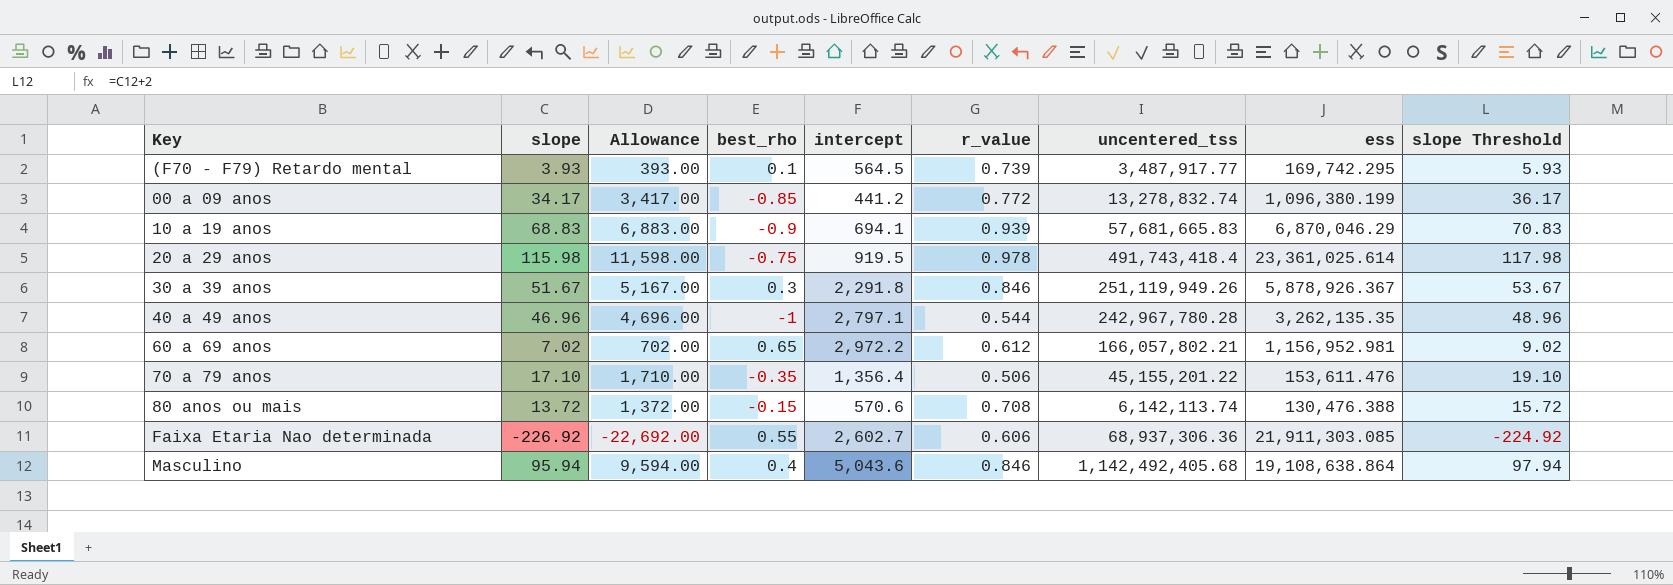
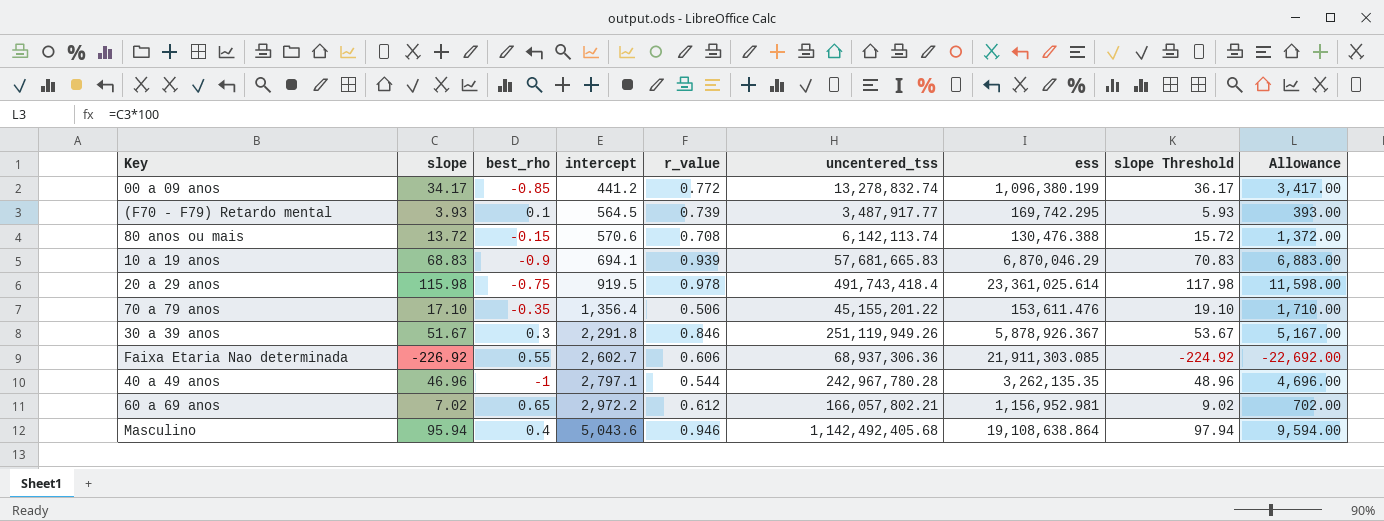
row order: none -> intercept ascending
column Allowance | position: 3 -> 9
Masculino | r_value: 0.846 -> 0.946

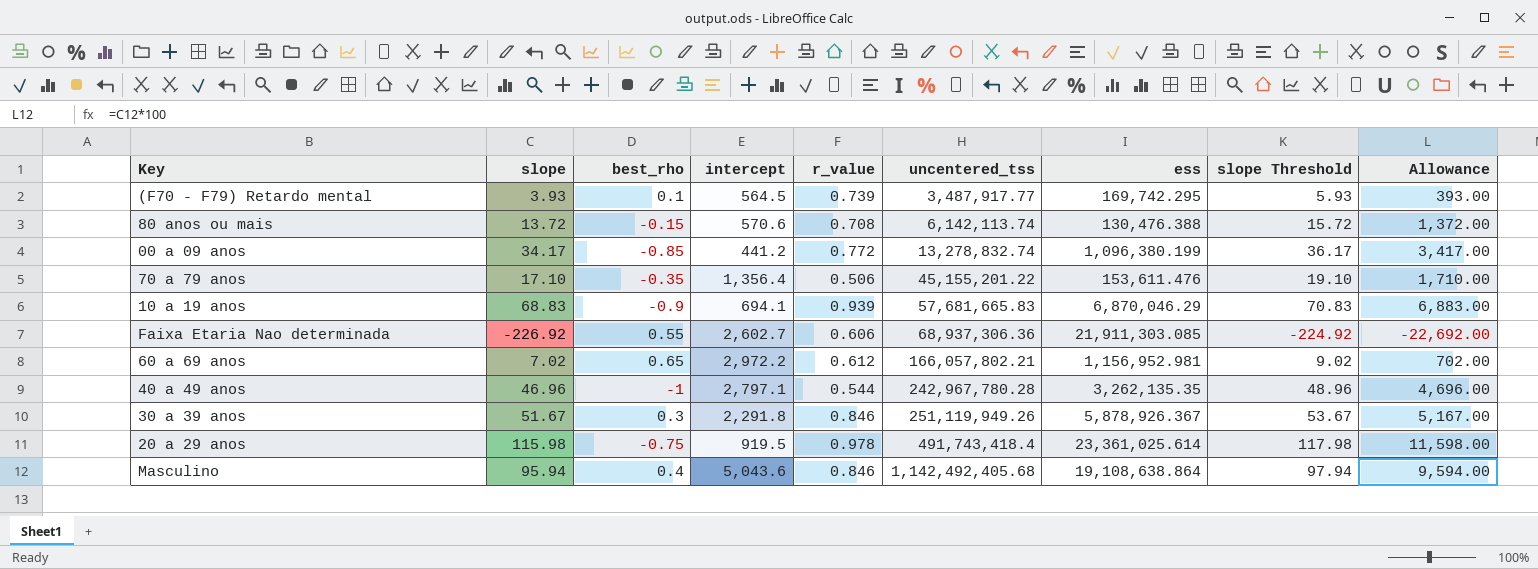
row order: intercept ascending -> uncentered_tss ascending
Masculino | r_value: 0.946 -> 0.846

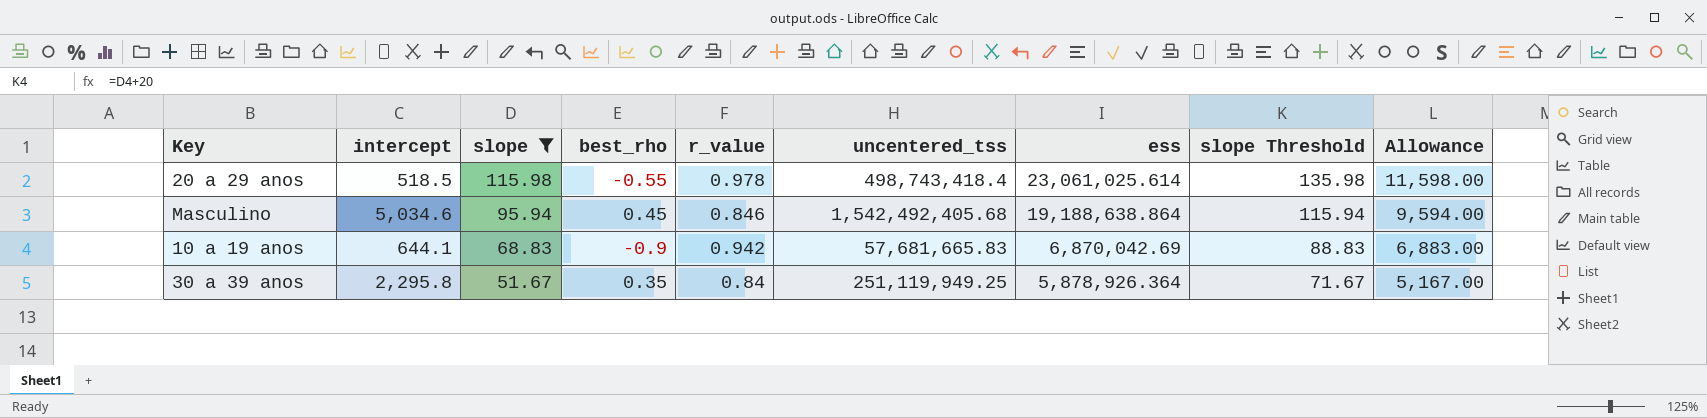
filter: none -> slope >= 51.67
row order: uncentered_tss ascending -> slope descending
column intercept | position: 4 -> 2
column slope Threshold | formula: [slope] + 2 -> [slope] + 20
20 a 29 anos | intercept: 919.5 -> 518.5
20 a 29 anos | best_rho: -0.75 -> -0.55
20 a 29 anos | uncentered_tss: 491,743,418.4 -> 498,743,418.4
20 a 29 anos | ess: 23,361,025.614 -> 23,061,025.614
Masculino | intercept: 5,043.6 -> 5,034.6
Masculino | best_rho: 0.4 -> 0.45
Masculino | uncentered_tss: 1,142,492,405.68 -> 1,542,492,405.68
Masculino | ess: 19,108,638.864 -> 19,188,638.864
10 a 19 anos | intercept: 694.1 -> 644.1
10 a 19 anos | r_value: 0.939 -> 0.942
10 a 19 anos | ess: 6,870,046.29 -> 6,870,042.69
30 a 39 anos | intercept: 2,291.8 -> 2,295.8
30 a 39 anos | best_rho: 0.3 -> 0.35
30 a 39 anos | r_value: 0.846 -> 0.84
30 a 39 anos | uncentered_tss: 251,119,949.26 -> 251,119,949.25
30 a 39 anos | ess: 5,878,926.367 -> 5,878,926.364

